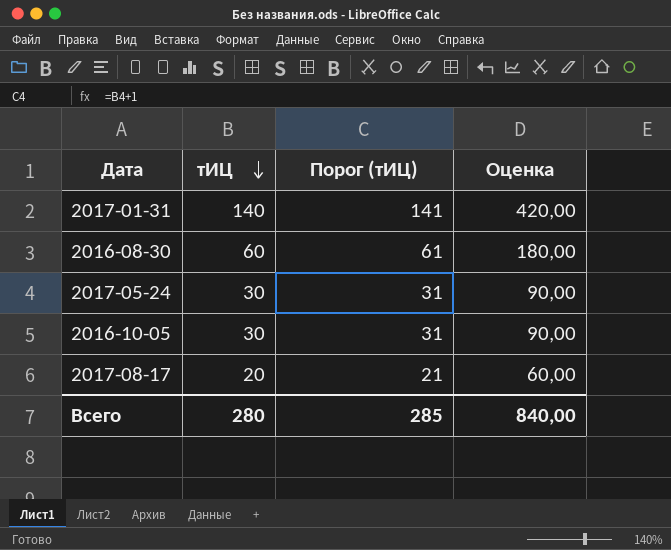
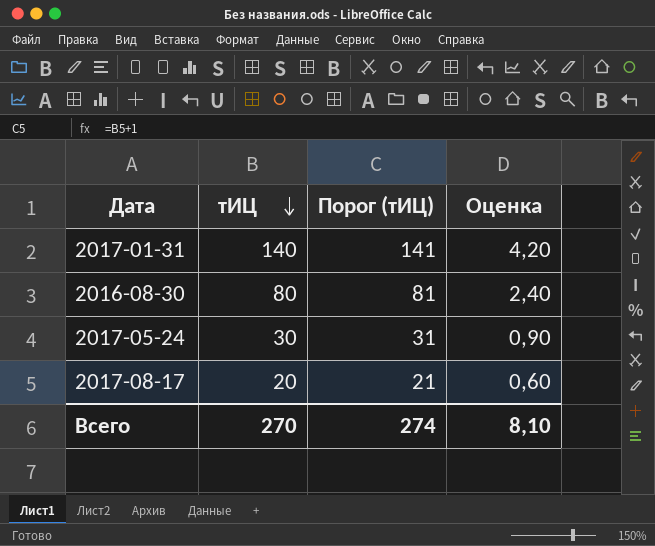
column Оценка | formula: [тИЦ] * 3 -> [тИЦ] * 0,03
row 2016-10-05: 30 | 31 | 90,00 -> none
2016-08-30 | тИЦ: 60 -> 80
2016-08-30 | Порог (тИЦ): 61 -> 81
Всего | тИЦ: 280 -> 270
Всего | Порог (тИЦ): 285 -> 274
Всего | Оценка: 840,00 -> 8,10

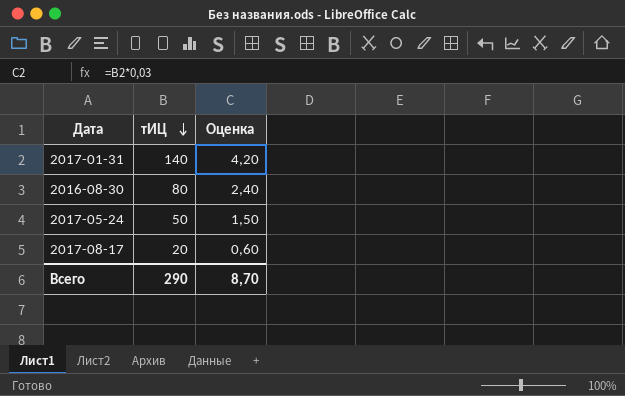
column Порог (тИЦ) | formula: [тИЦ] + 1 -> none
2017-05-24 | тИЦ: 30 -> 50
2017-05-24 | Оценка: 0,90 -> 1,50
Всего | тИЦ: 270 -> 290
Всего | Оценка: 8,10 -> 8,70

